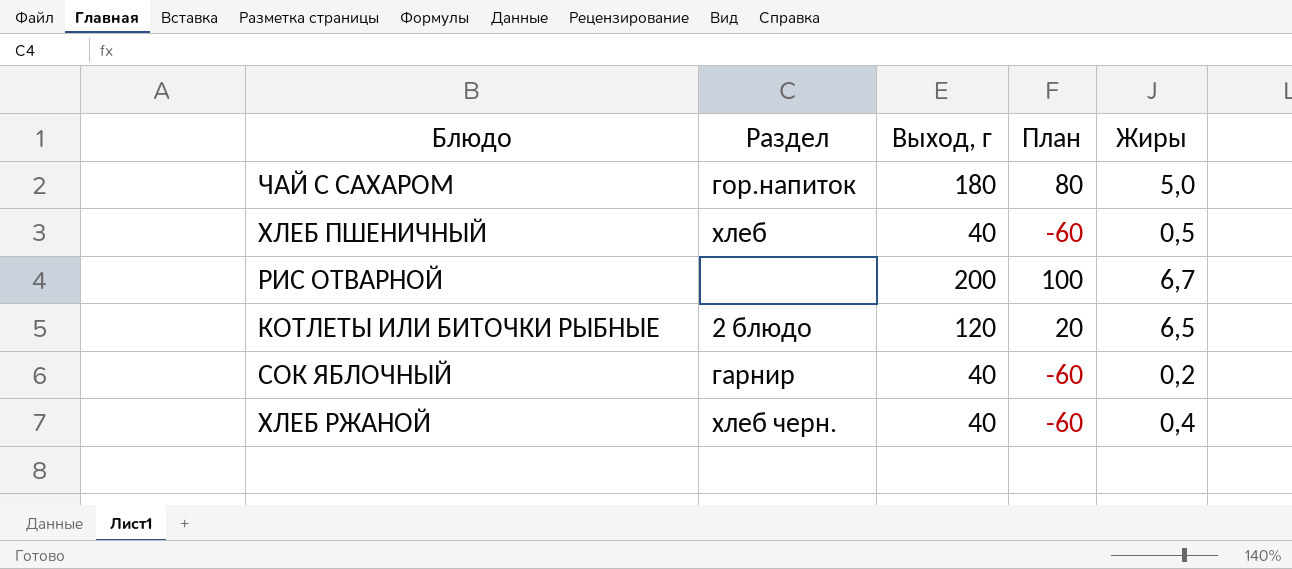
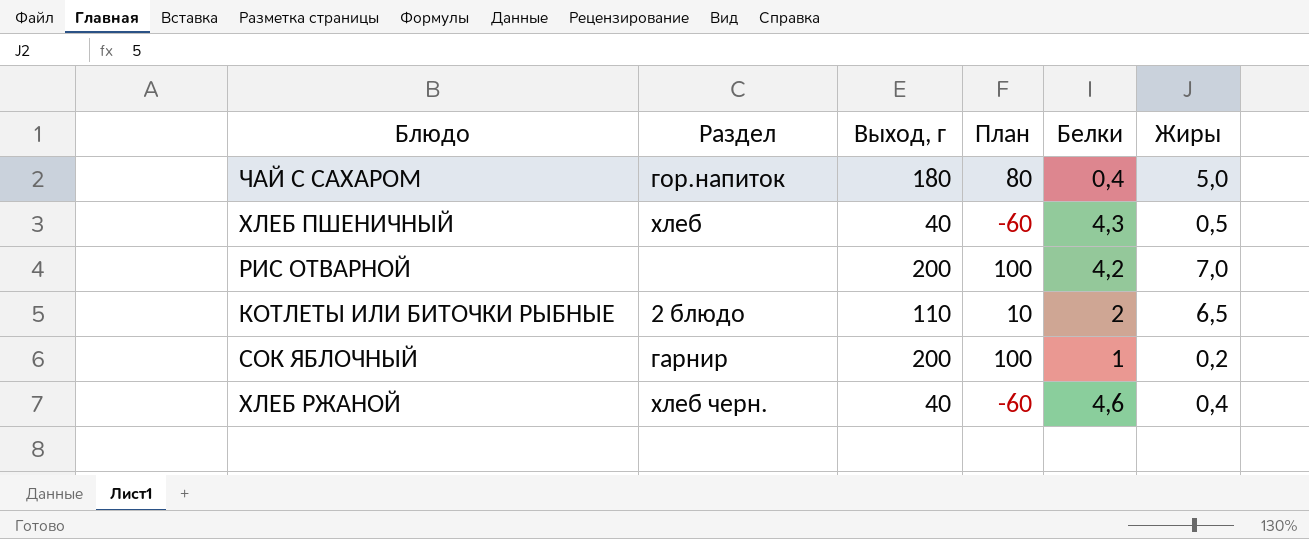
column Белки | position: none -> 5
РИС ОТВАРНОЙ | Жиры: 6,7 -> 7,0
КОТЛЕТЫ ИЛИ БИТОЧКИ РЫБНЫЕ | Выход, г: 120 -> 110
КОТЛЕТЫ ИЛИ БИТОЧКИ РЫБНЫЕ | План: 20 -> 10
СОК ЯБЛОЧНЫЙ | Выход, г: 40 -> 200
СОК ЯБЛОЧНЫЙ | План: -60 -> 100

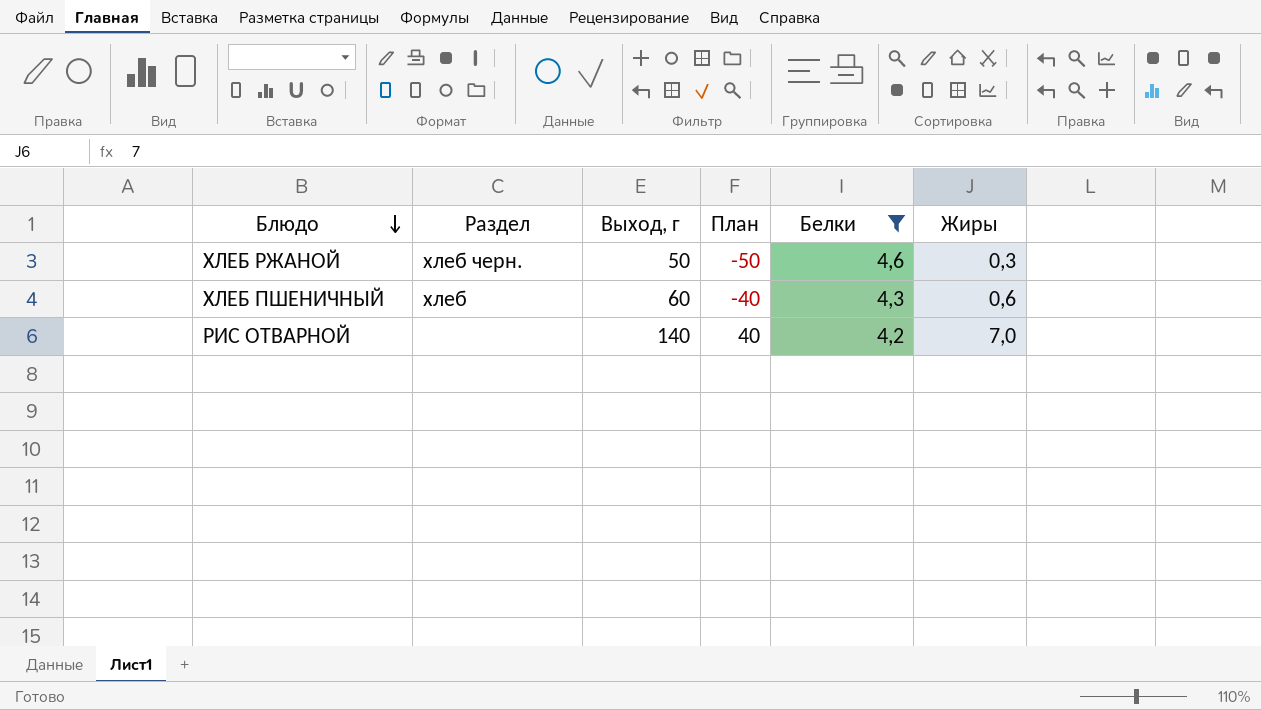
filter: none -> Белки >= 4,2
row order: none -> Блюдо descending
ХЛЕБ РЖАНОЙ | Выход, г: 40 -> 50
ХЛЕБ РЖАНОЙ | План: -60 -> -50
ХЛЕБ РЖАНОЙ | Жиры: 0,4 -> 0,3
ХЛЕБ ПШЕНИЧНЫЙ | Выход, г: 40 -> 60
ХЛЕБ ПШЕНИЧНЫЙ | План: -60 -> -40
ХЛЕБ ПШЕНИЧНЫЙ | Жиры: 0,5 -> 0,6
РИС ОТВАРНОЙ | Выход, г: 200 -> 140
РИС ОТВАРНОЙ | План: 100 -> 40

